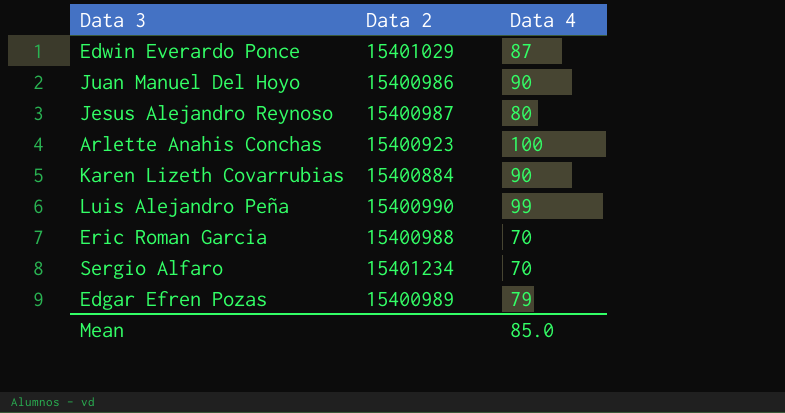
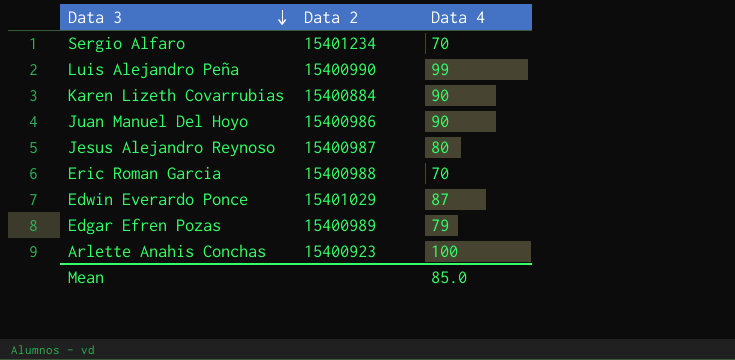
row order: none -> Data 3 descending

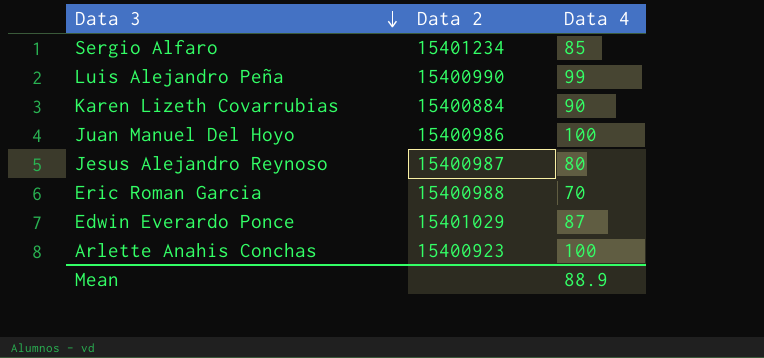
row Edgar Efren Pozas: 15400989 | 79 -> none
Sergio Alfaro | Data 4: 70 -> 85
Juan Manuel Del Hoyo | Data 4: 90 -> 100
Mean | Data 4: 85.0 -> 88.9

